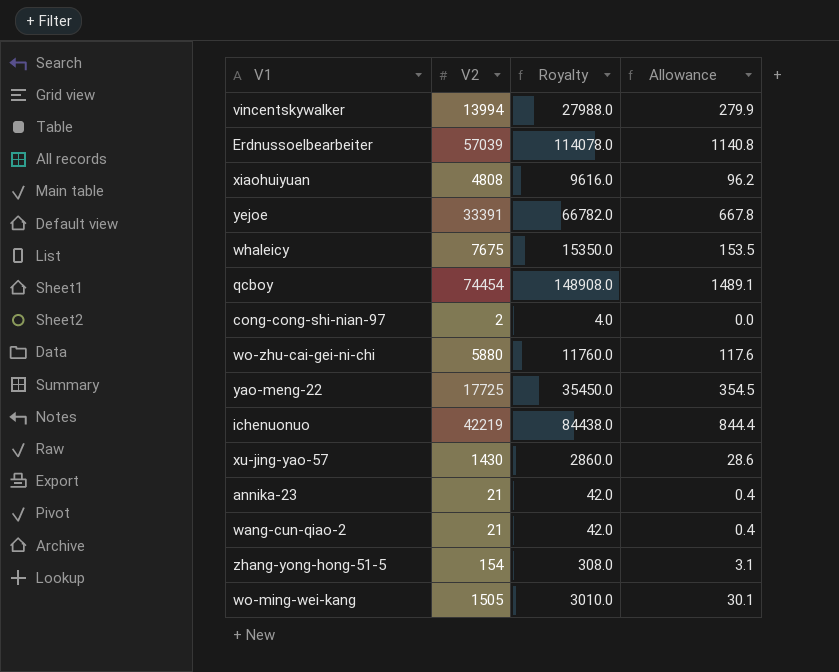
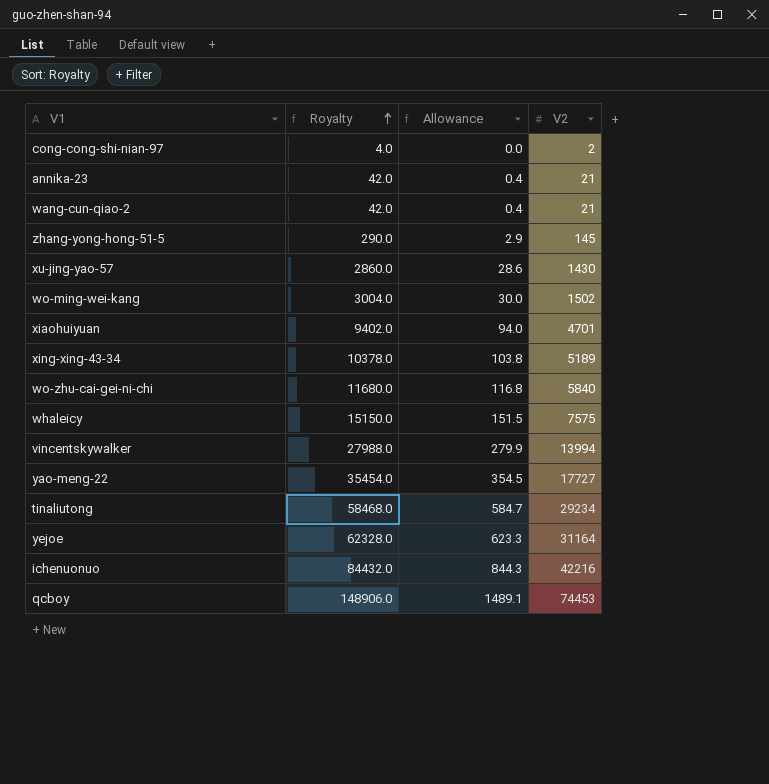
row order: none -> Royalty ascending
column V2 | position: 2 -> 4
row Erdnussoelbearbeiter: 57039 | 114078.0 | 1140.8 -> none
zhang-yong-hong-51-5 | Royalty: 308.0 -> 290.0
zhang-yong-hong-51-5 | Allowance: 3.1 -> 2.9
zhang-yong-hong-51-5 | V2: 154 -> 145
wo-ming-wei-kang | Royalty: 3010.0 -> 3004.0
wo-ming-wei-kang | Allowance: 30.1 -> 30.0
wo-ming-wei-kang | V2: 1505 -> 1502
xiaohuiyuan | Royalty: 9616.0 -> 9402.0
xiaohuiyuan | Allowance: 96.2 -> 94.0
xiaohuiyuan | V2: 4808 -> 4701
row xing-xing-43-34: none -> 10378.0 | 103.8 | 5189
wo-zhu-cai-gei-ni-chi | Royalty: 11760.0 -> 11680.0
wo-zhu-cai-gei-ni-chi | Allowance: 117.6 -> 116.8
wo-zhu-cai-gei-ni-chi | V2: 5880 -> 5840
whaleicy | Royalty: 15350.0 -> 15150.0
whaleicy | Allowance: 153.5 -> 151.5
whaleicy | V2: 7675 -> 7575
yao-meng-22 | Royalty: 35450.0 -> 35454.0
yao-meng-22 | V2: 17725 -> 17727
row tinaliutong: none -> 58468.0 | 584.7 | 29234
yejoe | Royalty: 66782.0 -> 62328.0
yejoe | Allowance: 667.8 -> 623.3
yejoe | V2: 33391 -> 31164
ichenuonuo | Royalty: 84438.0 -> 84432.0
ichenuonuo | Allowance: 844.4 -> 844.3
ichenuonuo | V2: 42219 -> 42216
qcboy | Royalty: 148908.0 -> 148906.0
qcboy | V2: 74454 -> 74453

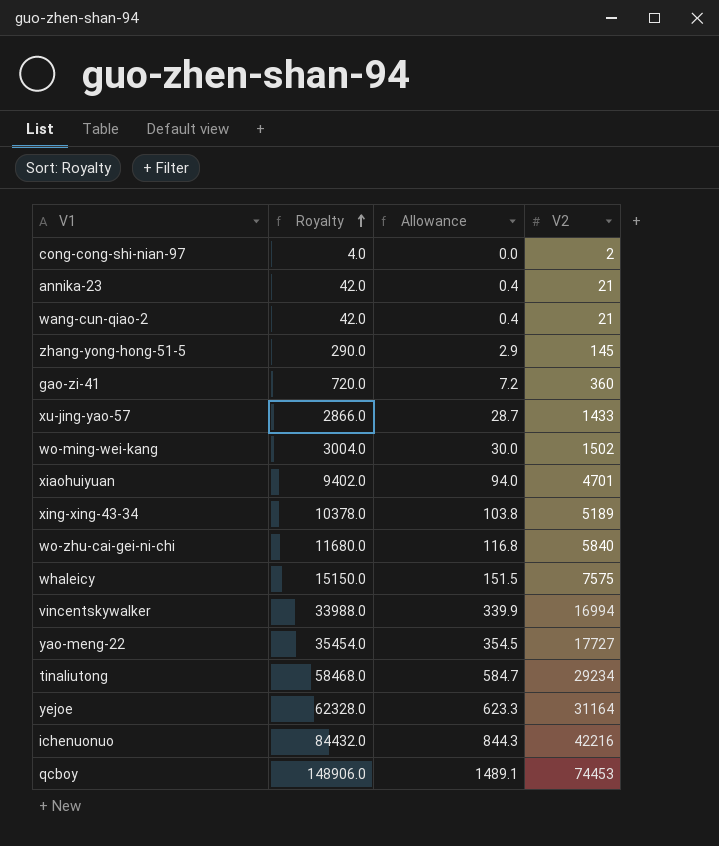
row gao-zi-41: none -> 720.0 | 7.2 | 360
xu-jing-yao-57 | Royalty: 2860.0 -> 2866.0
xu-jing-yao-57 | Allowance: 28.6 -> 28.7
xu-jing-yao-57 | V2: 1430 -> 1433
vincentskywalker | Royalty: 27988.0 -> 33988.0
vincentskywalker | Allowance: 279.9 -> 339.9
vincentskywalker | V2: 13994 -> 16994

